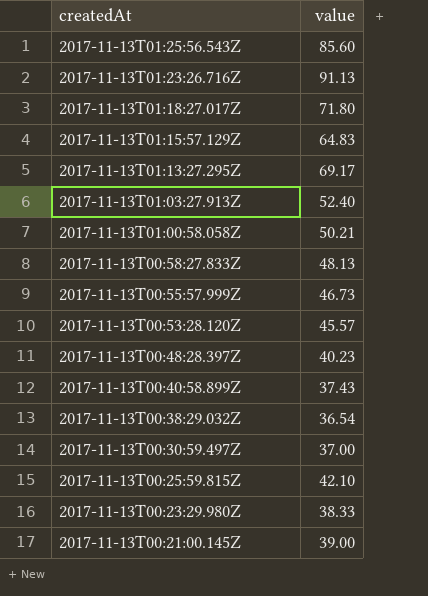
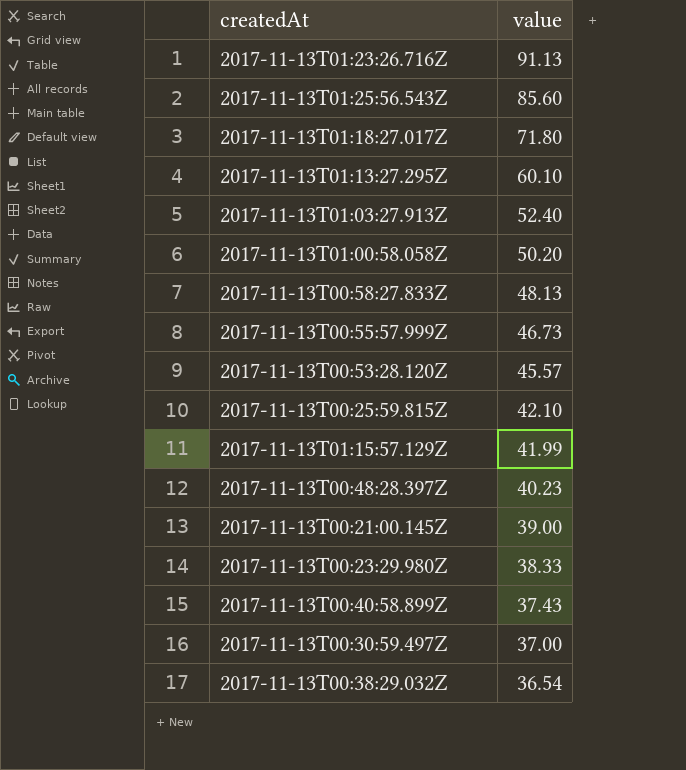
row order: createdAt descending -> value descending
2017-11-13T01:13:27.295Z | value: 69.17 -> 60.10
2017-11-13T01:00:58.058Z | value: 50.21 -> 50.20
2017-11-13T01:15:57.129Z | value: 64.83 -> 41.99

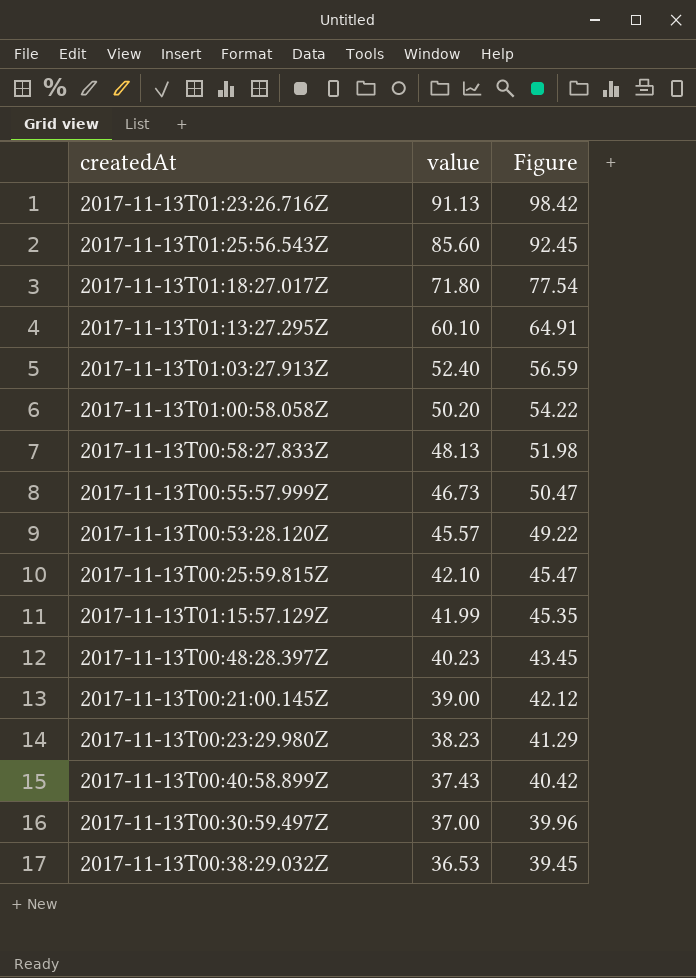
column Figure | formula: none -> [value] * 1.08
2017-11-13T00:23:29.980Z | value: 38.33 -> 38.23
2017-11-13T00:38:29.032Z | value: 36.54 -> 36.53

